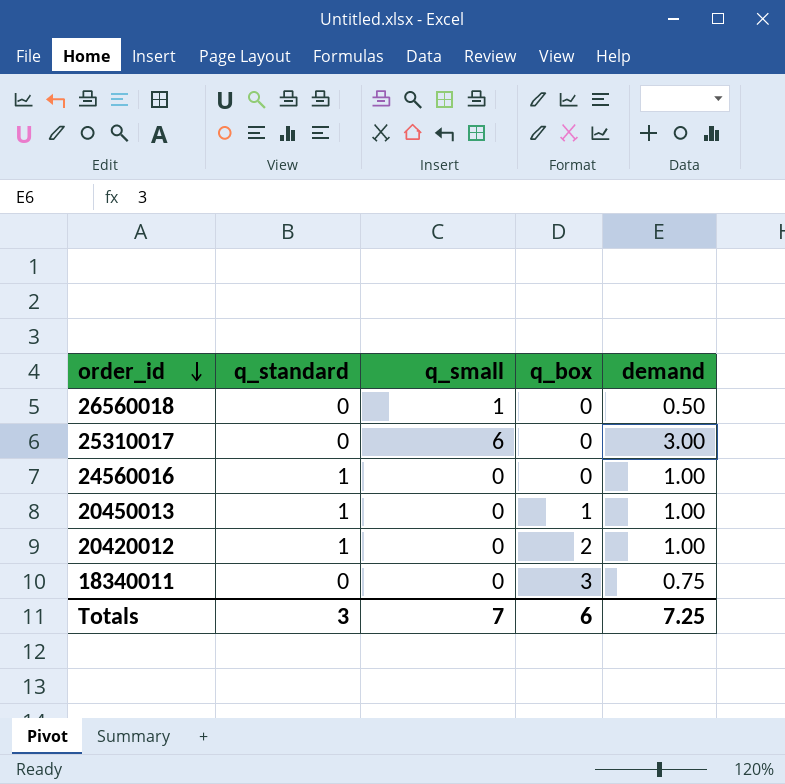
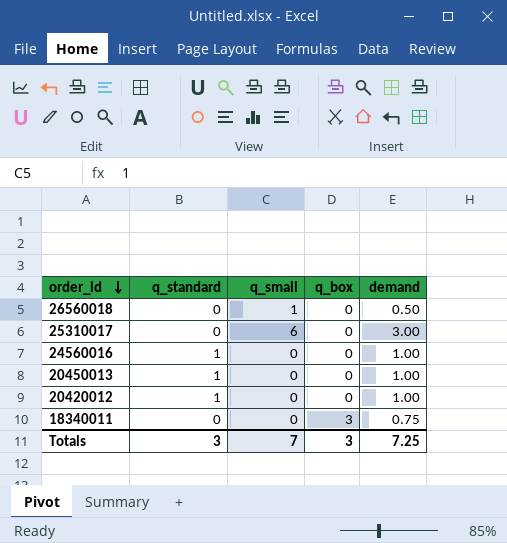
20450013 | q_box: 1 -> 0
20420012 | q_box: 2 -> 0
Totals | q_box: 6 -> 3

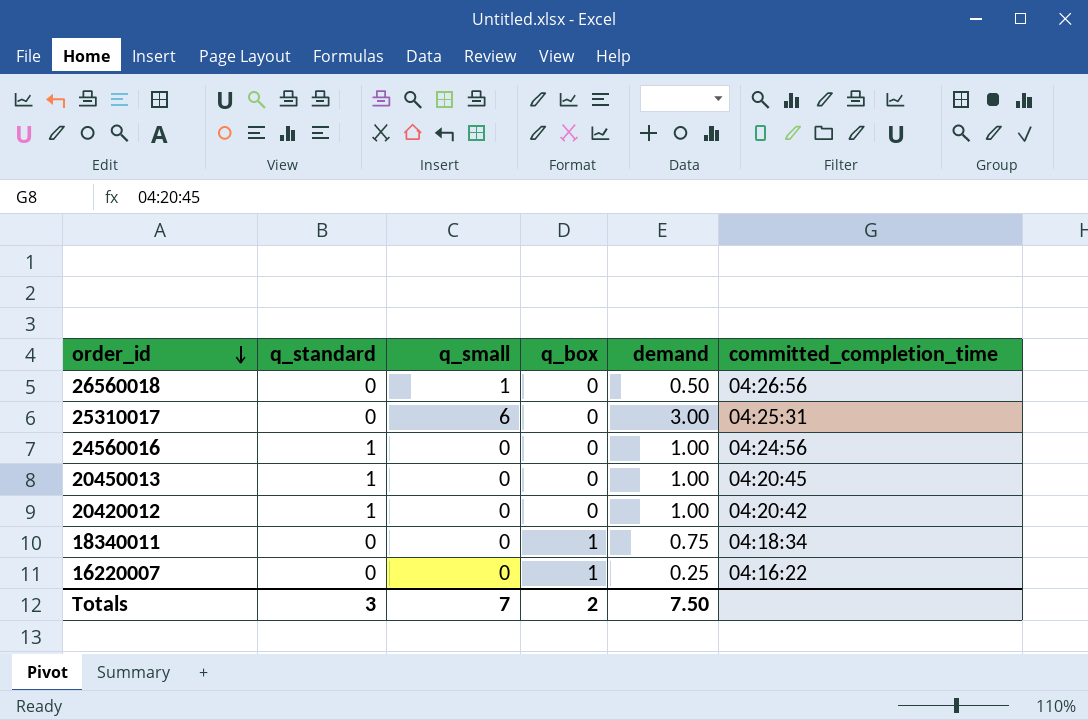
column committed_completion_time | position: none -> 6
18340011 | q_box: 3 -> 1
row 16220007: none -> 0 | 0 | 1 | 0.25 | 04:16:22
Totals | q_box: 3 -> 2
Totals | demand: 7.25 -> 7.50

